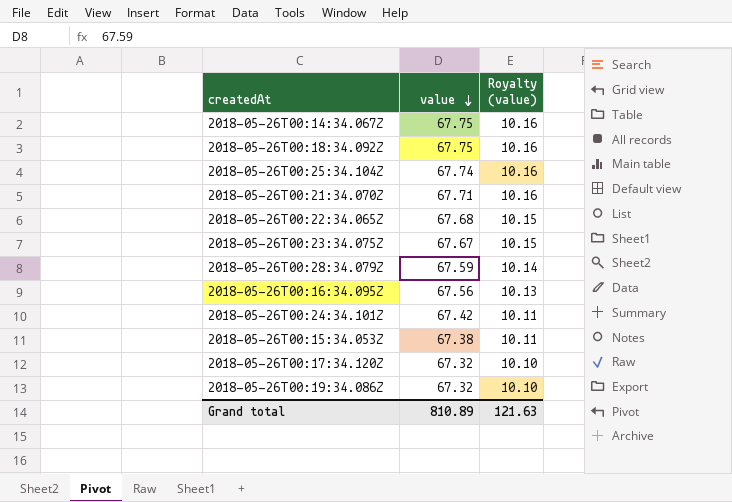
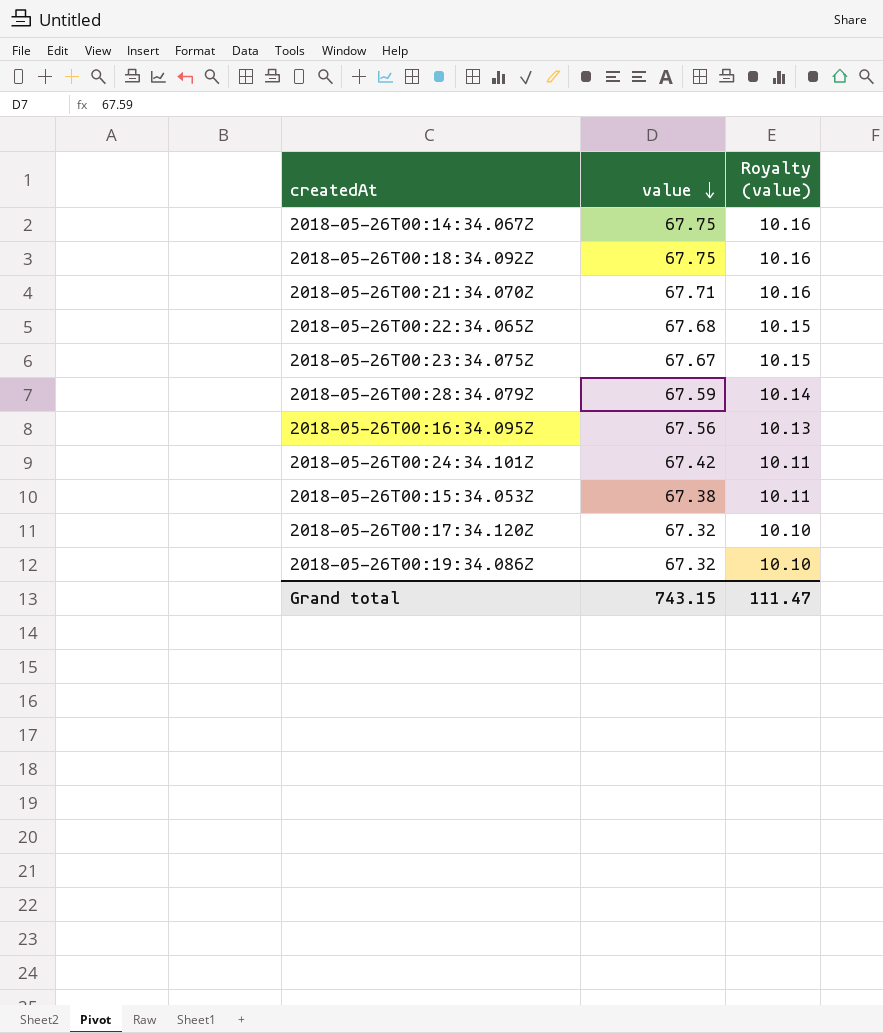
row 2018-05-26T00:25:34.104Z: 67.74 | 10.16 -> none
Grand total | value: 810.89 -> 743.15
Grand total | Royalty (value): 121.63 -> 111.47

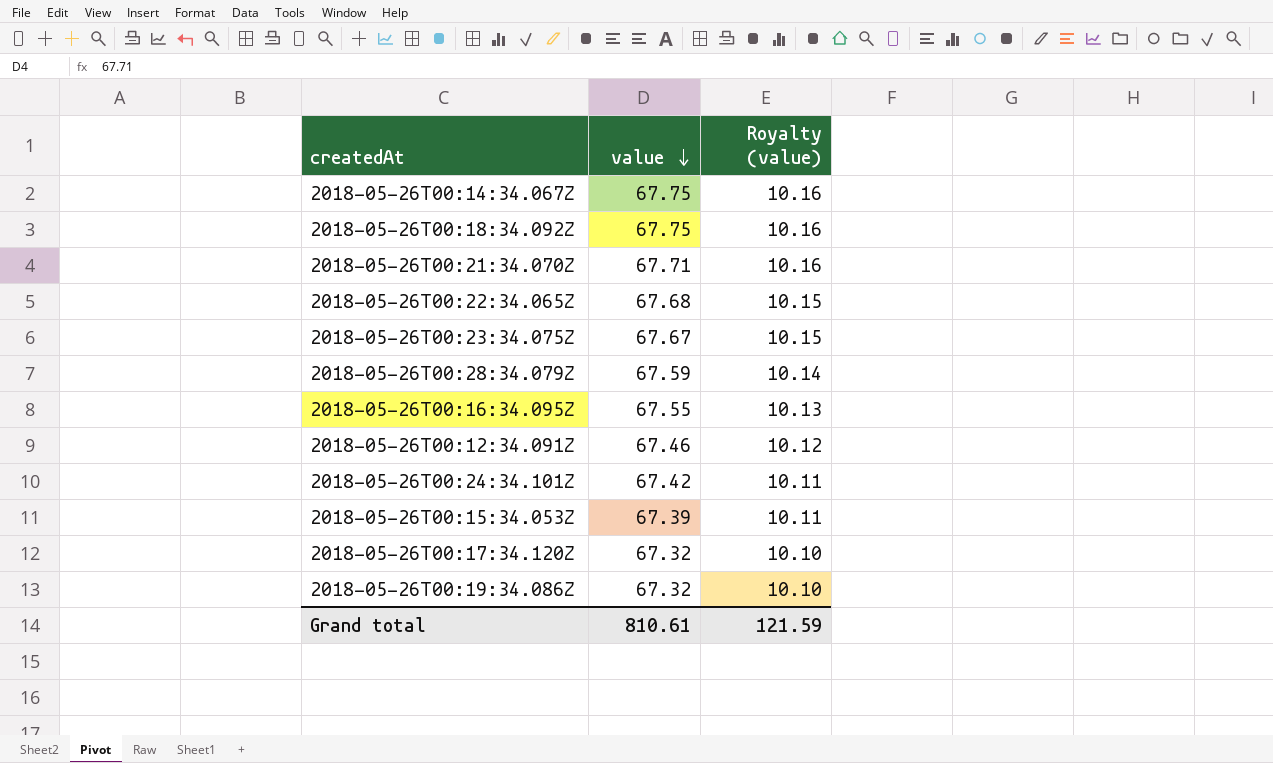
2018-05-26T00:16:34.095Z | value: 67.56 -> 67.55
row 2018-05-26T00:12:34.091Z: none -> 67.46 | 10.12
2018-05-26T00:15:34.053Z | value: 67.38 -> 67.39
Grand total | value: 743.15 -> 810.61
Grand total | Royalty (value): 111.47 -> 121.59

